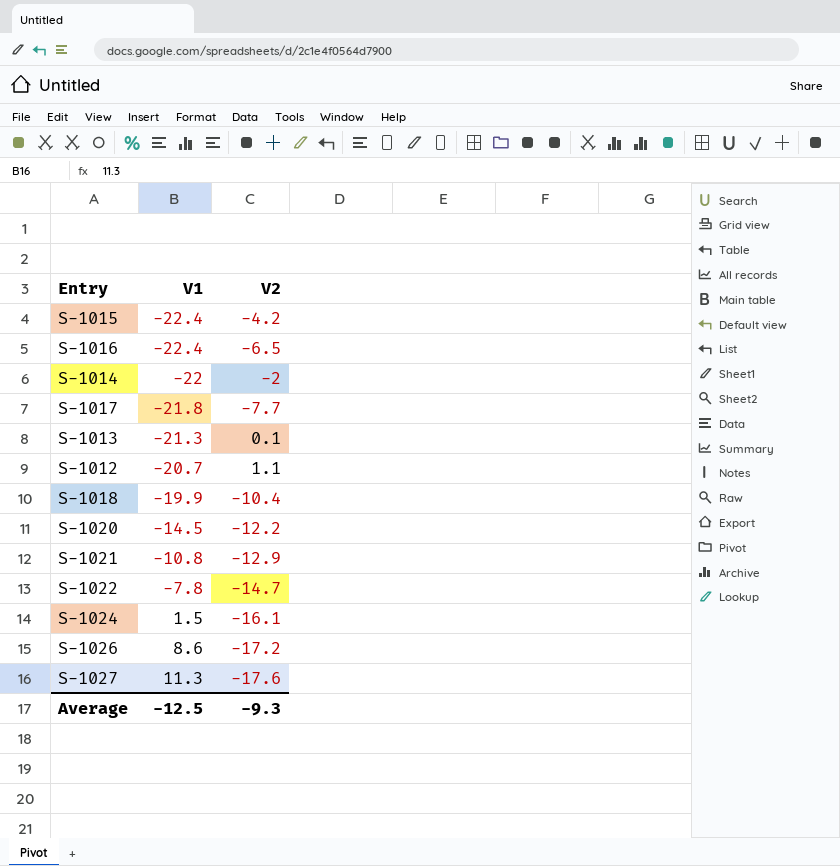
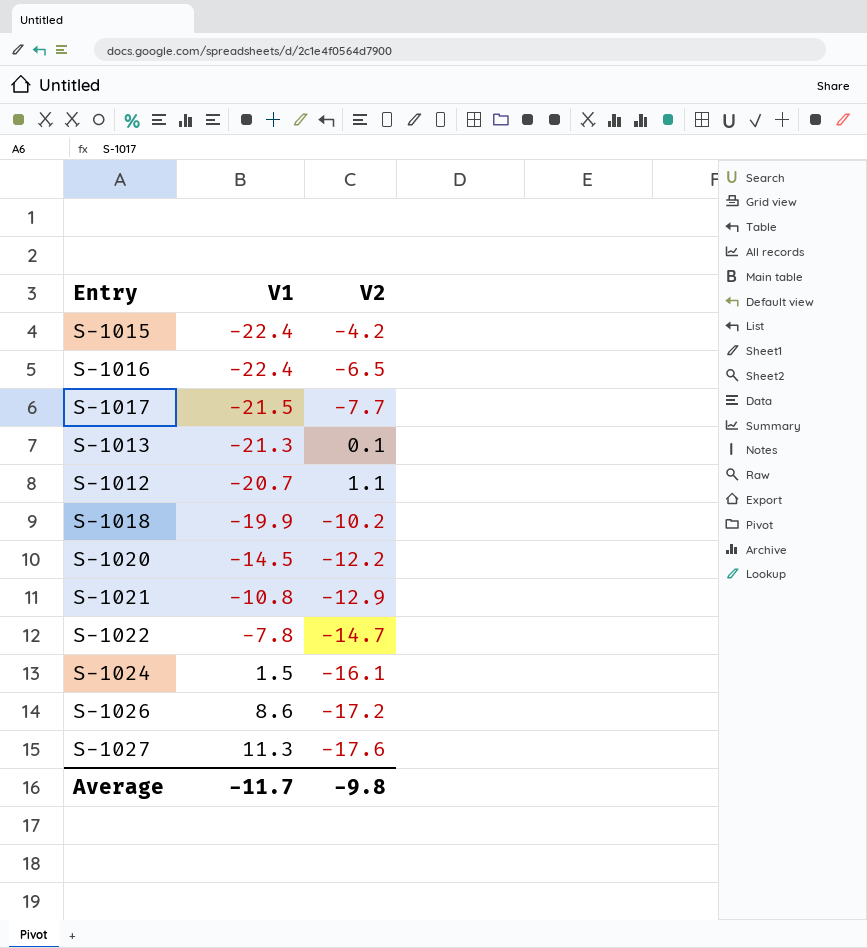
row S-1014: -22 | -2 -> none
S-1017 | V1: -21.8 -> -21.5
S-1018 | V2: -10.4 -> -10.2
Average | V1: -12.5 -> -11.7
Average | V2: -9.3 -> -9.8

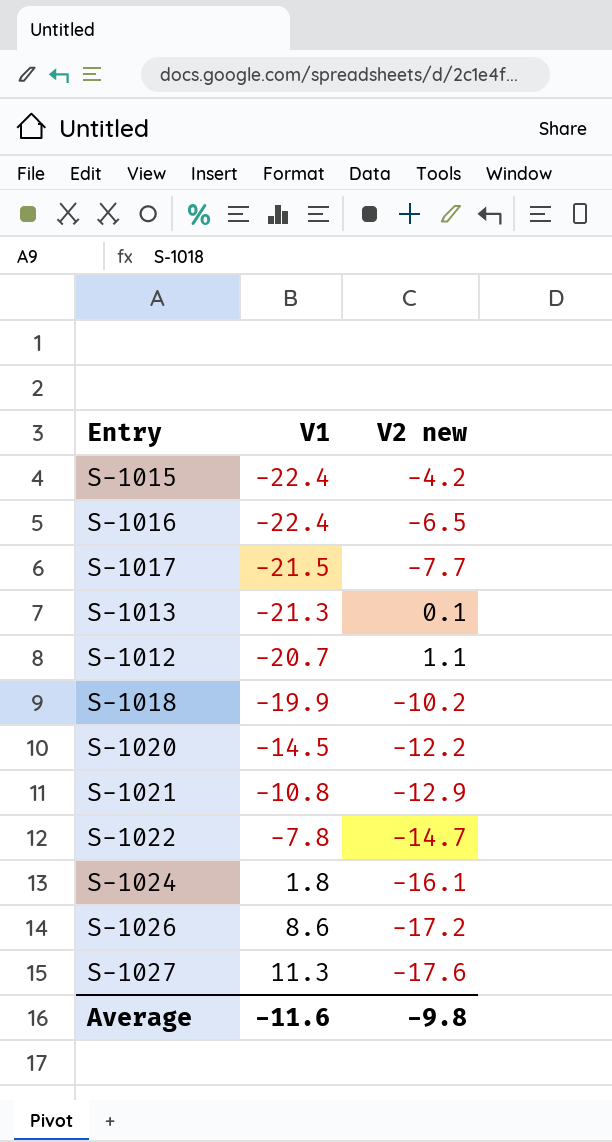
column name: V2 -> V2 new
S-1024 | V1: 1.5 -> 1.8
Average | V1: -11.7 -> -11.6

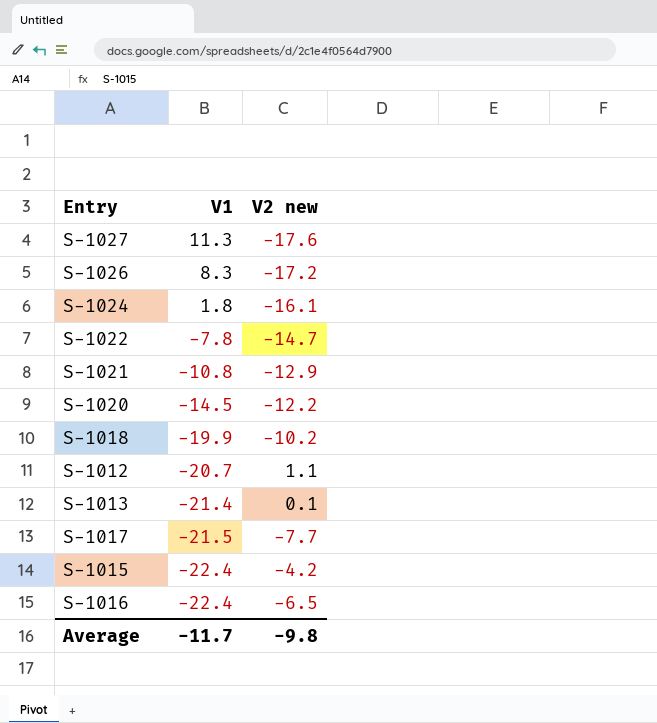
row order: V1 ascending -> V1 descending
S-1026 | V1: 8.6 -> 8.3
S-1013 | V1: -21.3 -> -21.4
Average | V1: -11.6 -> -11.7

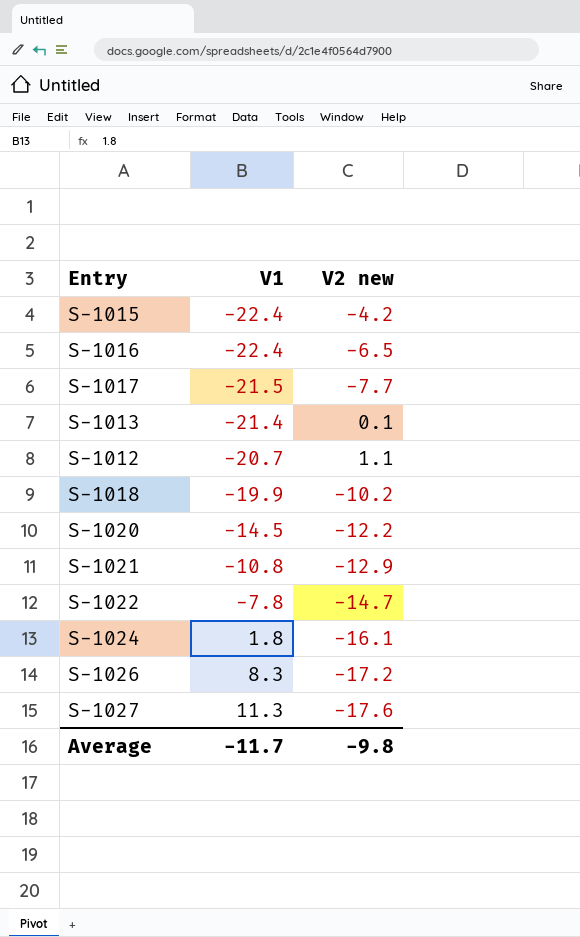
row order: V1 descending -> V1 ascending

